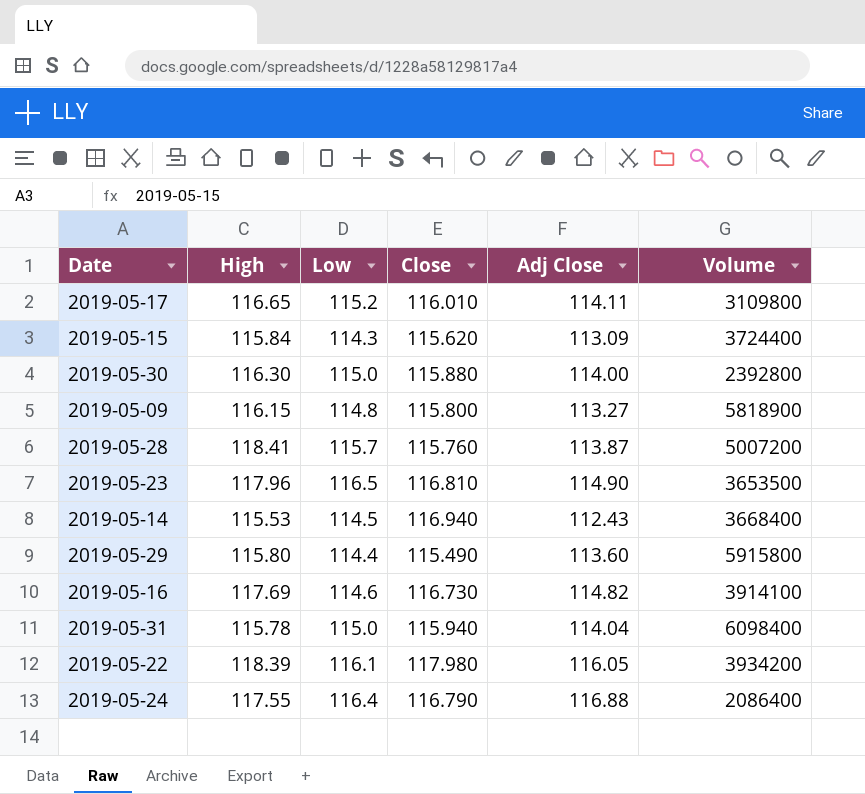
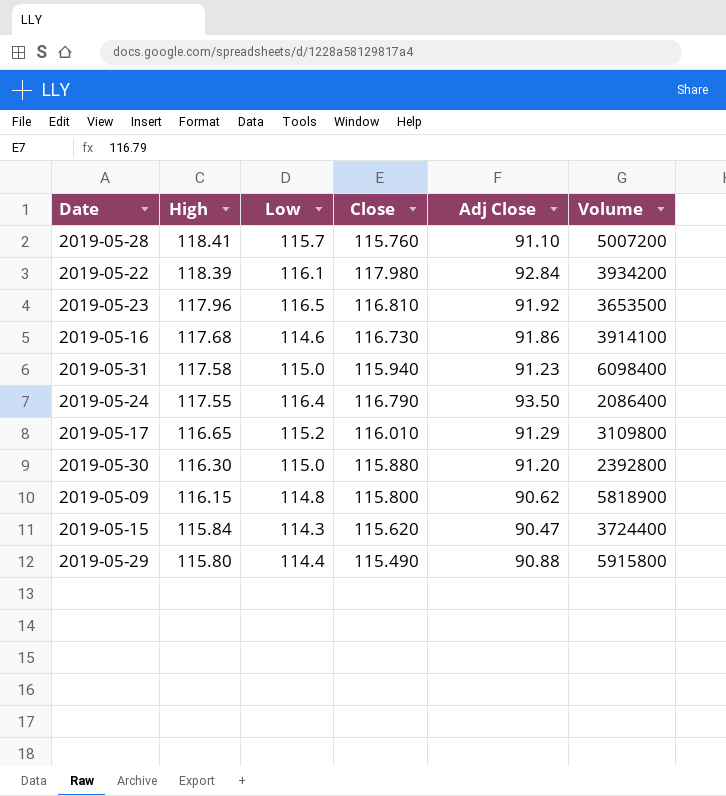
row order: none -> High descending
row 2019-05-14: 115.53 | 114.5 | 116.940 | 112.43 | 3668400 -> none
2019-05-28 | Adj Close: 113.87 -> 91.10
2019-05-22 | Adj Close: 116.05 -> 92.84
2019-05-23 | Adj Close: 114.90 -> 91.92
2019-05-16 | High: 117.69 -> 117.68
2019-05-16 | Adj Close: 114.82 -> 91.86
2019-05-31 | High: 115.78 -> 117.58
2019-05-31 | Adj Close: 114.04 -> 91.23
2019-05-24 | Adj Close: 116.88 -> 93.50
2019-05-17 | Adj Close: 114.11 -> 91.29
2019-05-30 | Adj Close: 114.00 -> 91.20
2019-05-09 | Adj Close: 113.27 -> 90.62
2019-05-15 | Adj Close: 113.09 -> 90.47
2019-05-29 | Adj Close: 113.60 -> 90.88

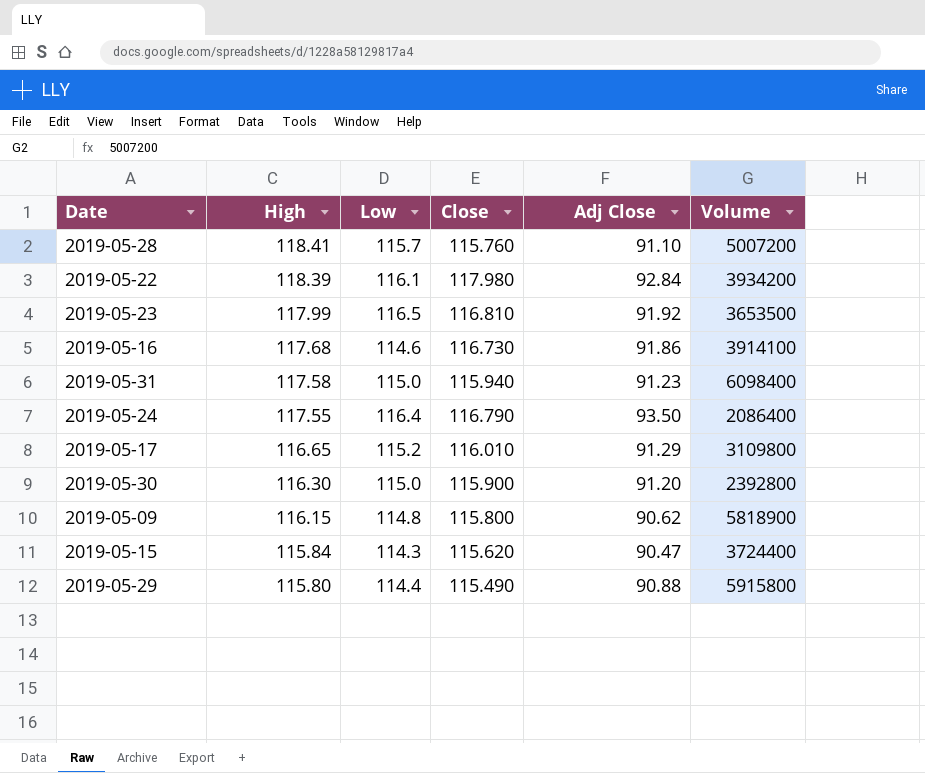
2019-05-23 | High: 117.96 -> 117.99
2019-05-30 | Close: 115.880 -> 115.900

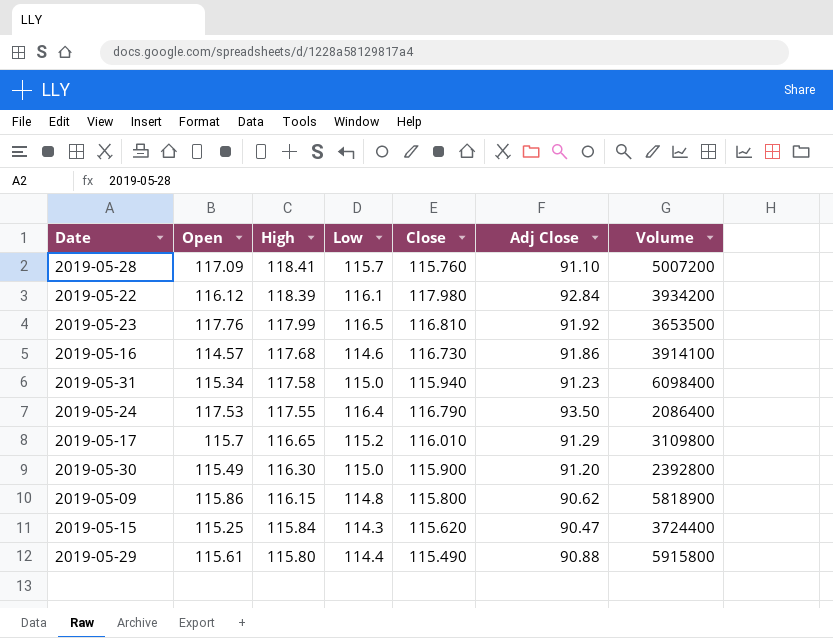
column Open | position: none -> 2

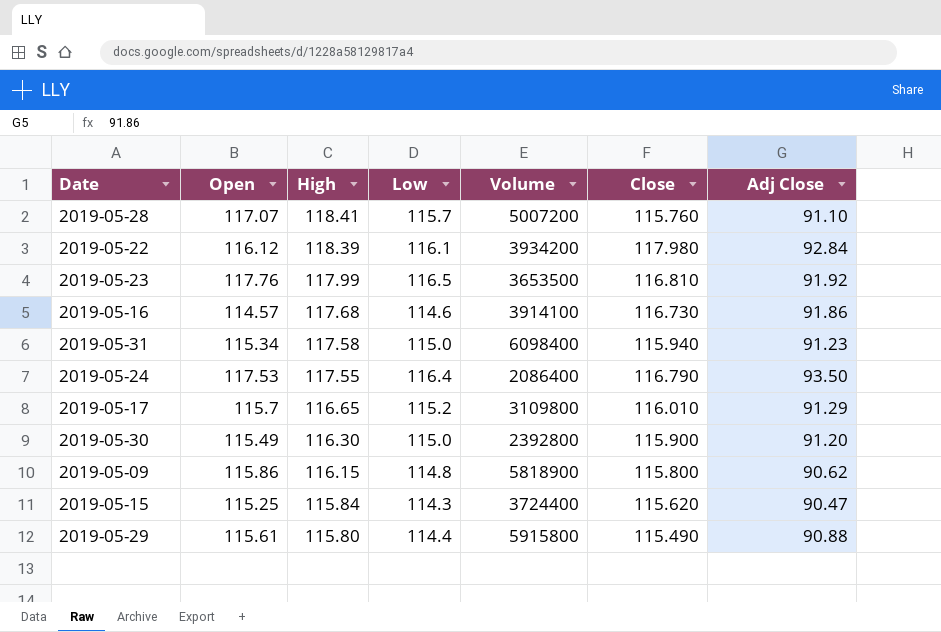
column Volume | position: 7 -> 5
2019-05-28 | Open: 117.09 -> 117.07

